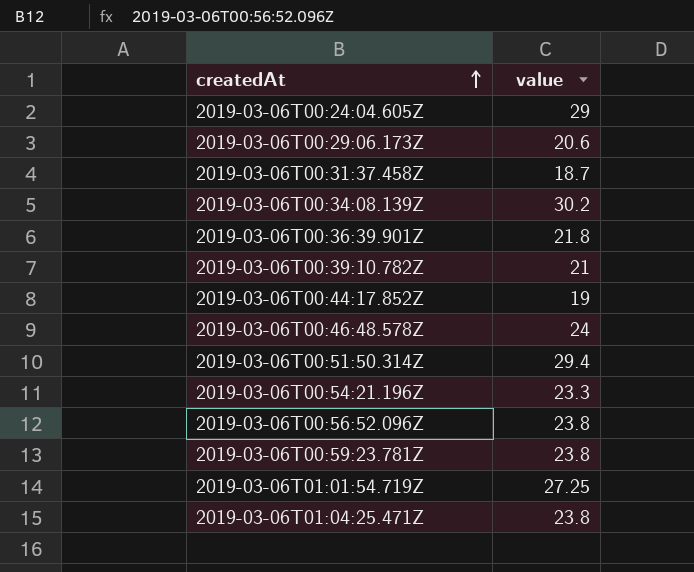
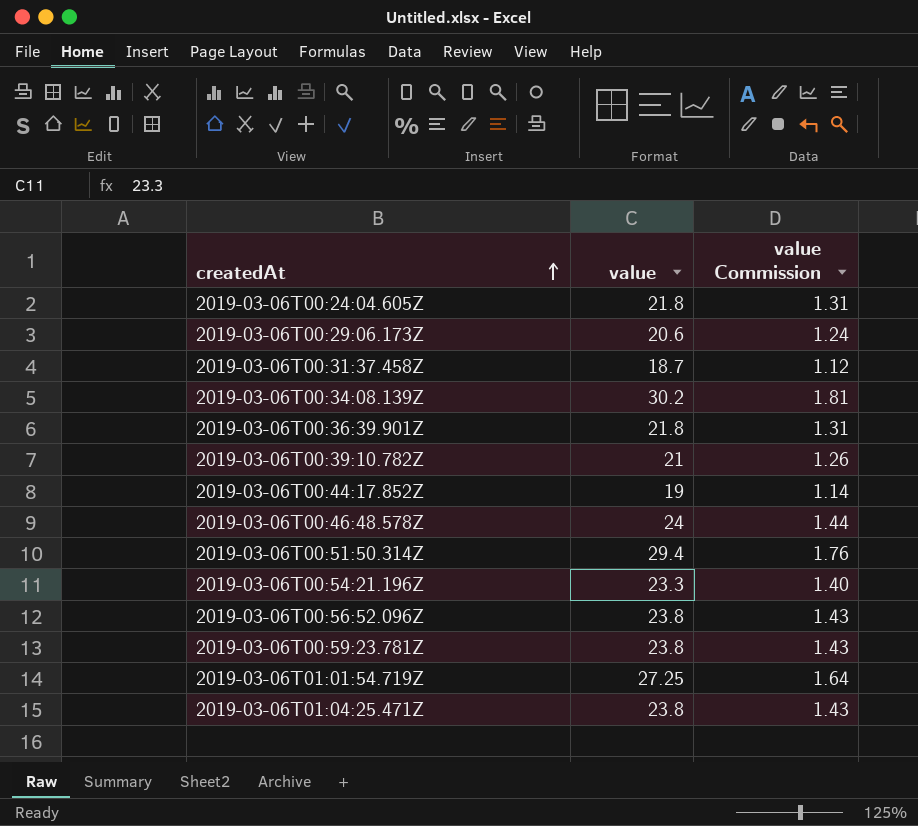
column value Commission | formula: none -> [value] * 0.06
2019-03-06T00:24:04.605Z | value: 29 -> 21.8

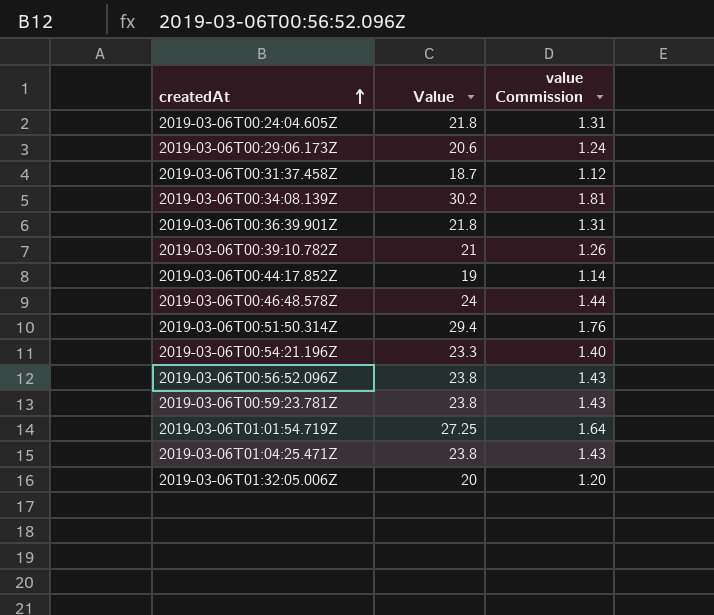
column name: value -> Value
row 2019-03-06T01:32:05.006Z: none -> 20 | 1.20

